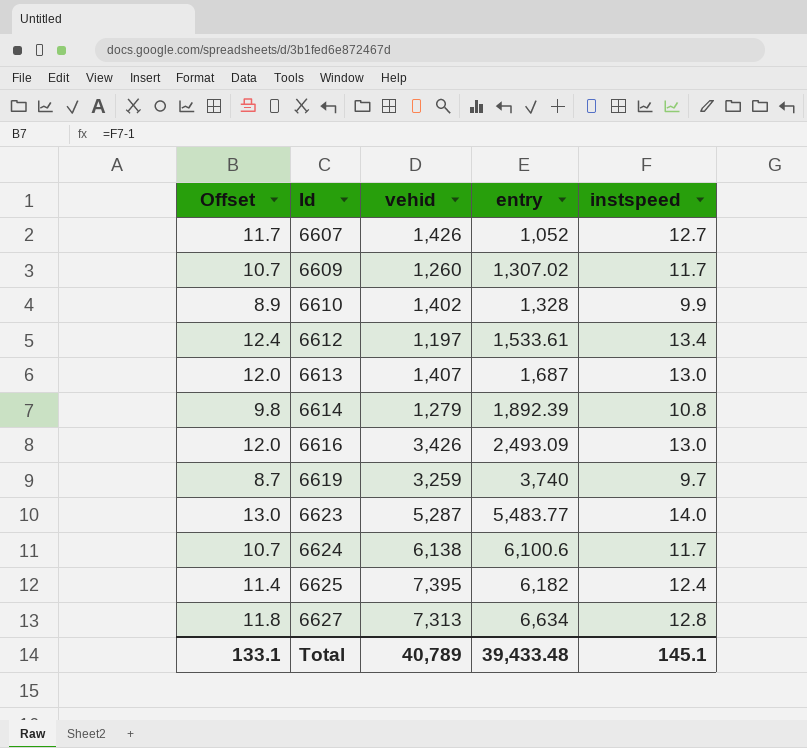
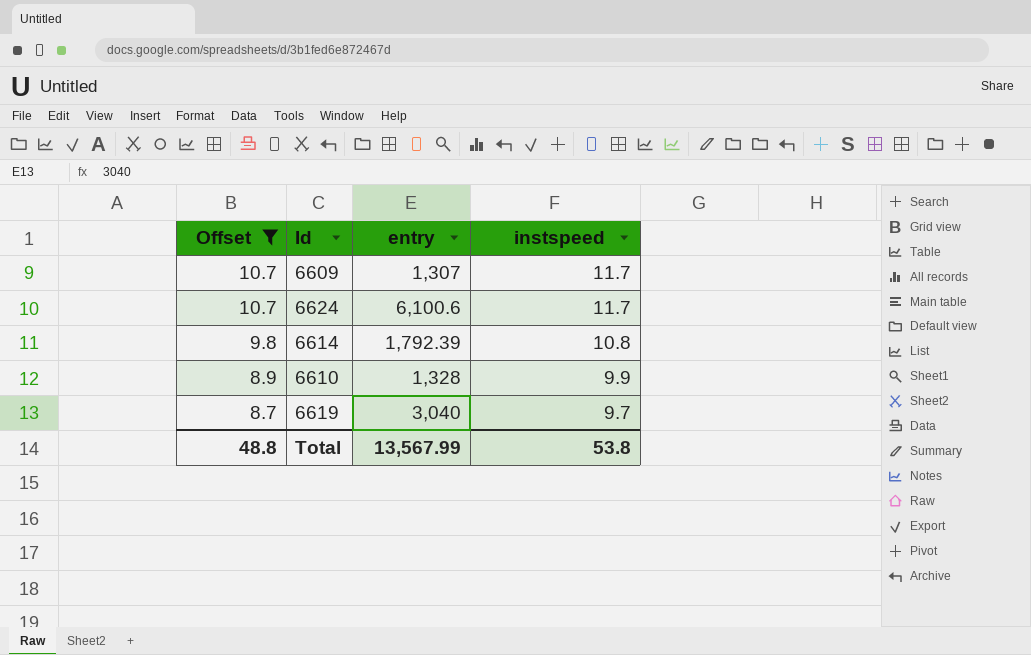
filter: none -> Offset <= 10.7
row order: Id ascending -> Offset descending
column vehid | position: 3 -> none
6609 | entry: 1,307.02 -> 1,307
6614 | entry: 1,892.39 -> 1,792.39
6619 | entry: 3,740 -> 3,040
Total | Offset: 133.1 -> 48.8
Total | entry: 39,433.48 -> 13,567.99
Total | instspeed: 145.1 -> 53.8

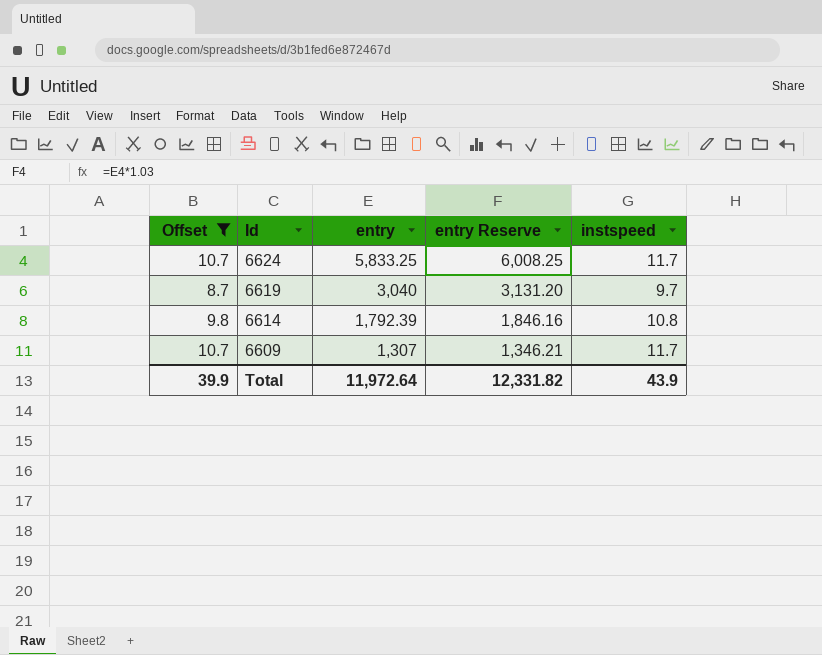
row order: Offset descending -> Id descending
column entry Reserve | formula: none -> [entry] * 1.03
row 6610: 8.9 | 1,328 | 9.9 -> none
6624 | entry: 6,100.6 -> 5,833.25
Total | Offset: 48.8 -> 39.9
Total | entry: 13,567.99 -> 11,972.64
Total | instspeed: 53.8 -> 43.9

